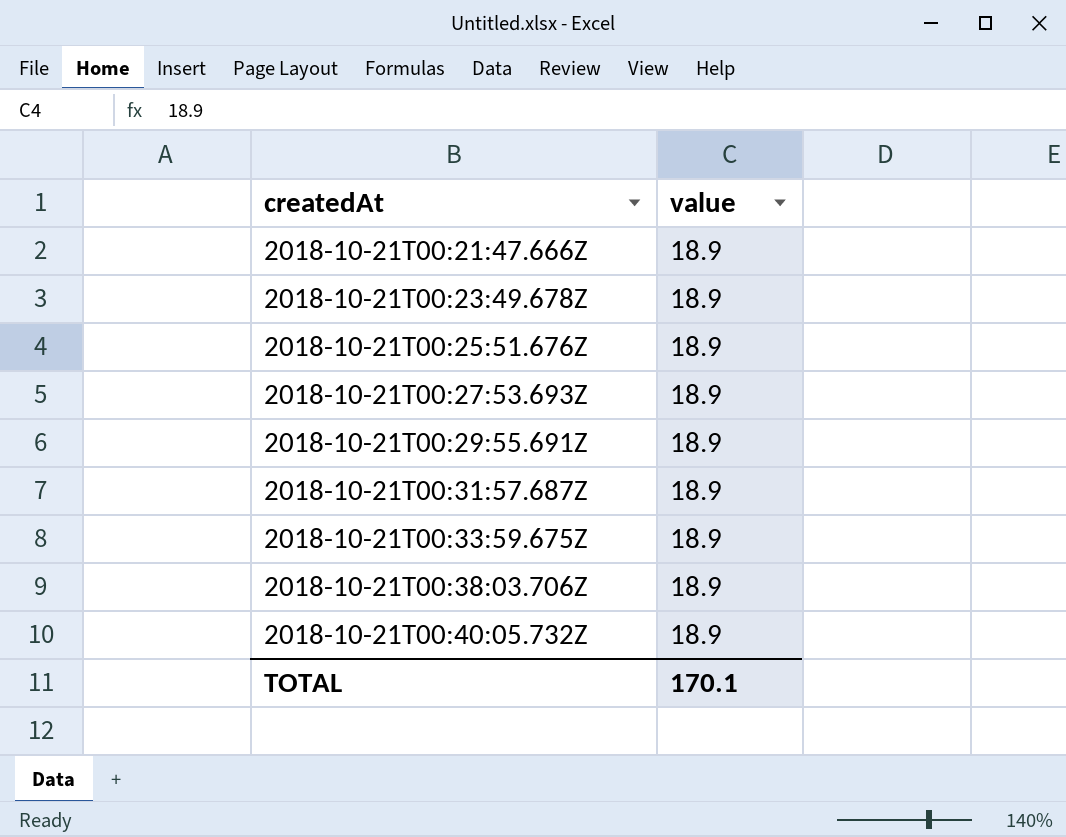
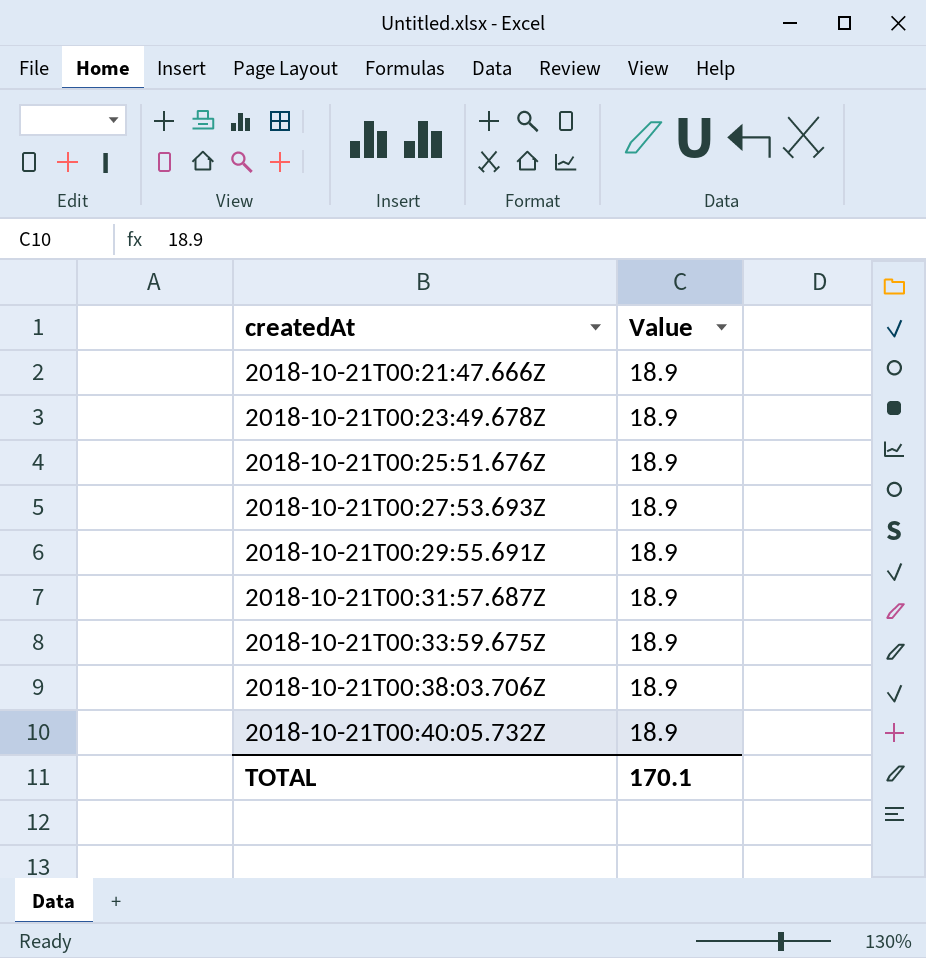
column name: value -> Value

